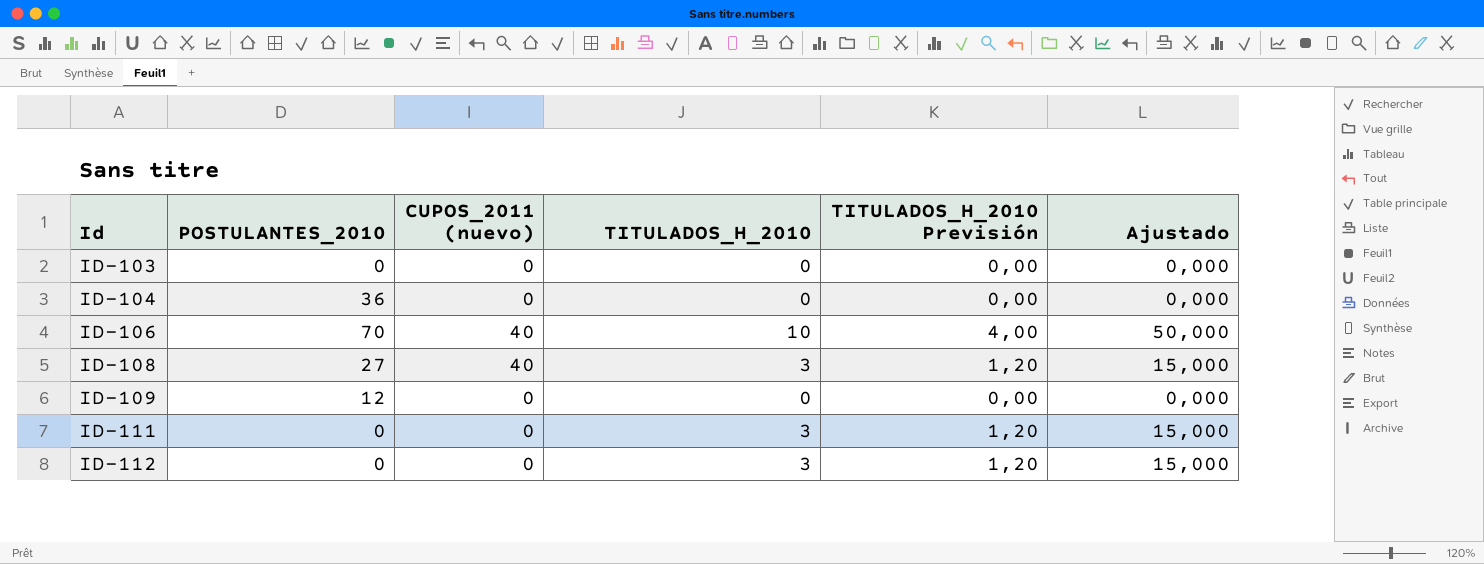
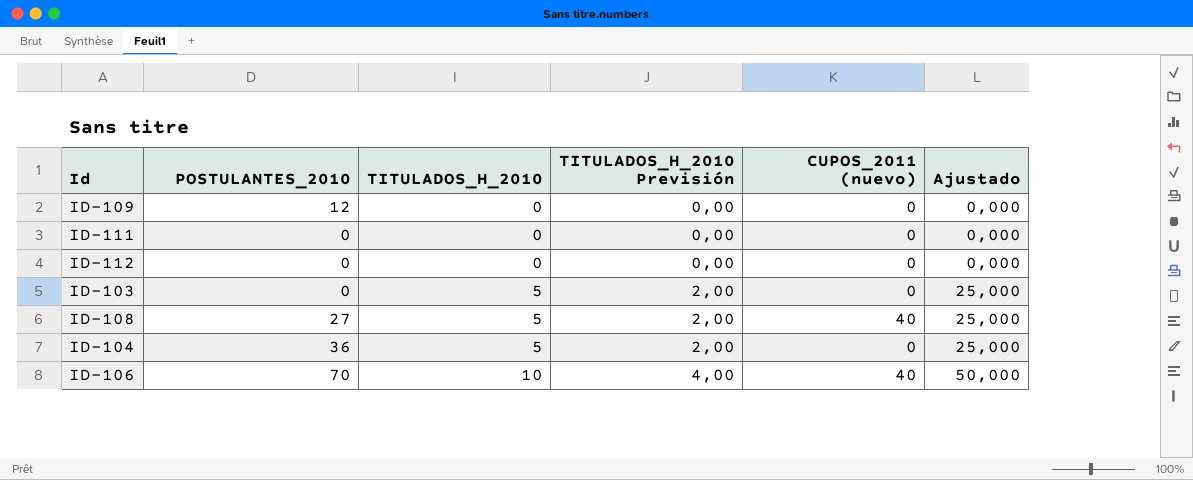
row order: Id ascending -> TITULADOS_H_2010 ascending
column CUPOS_2011 (nuevo) | position: 3 -> 5
ID-111 | TITULADOS_H_2010: 3 -> 0
ID-111 | TITULADOS_H_2010 Previsión: 1,20 -> 0,00
ID-111 | Ajustado: 15,000 -> 0,000
ID-112 | TITULADOS_H_2010: 3 -> 0
ID-112 | TITULADOS_H_2010 Previsión: 1,20 -> 0,00
ID-112 | Ajustado: 15,000 -> 0,000
ID-103 | TITULADOS_H_2010: 0 -> 5
ID-103 | TITULADOS_H_2010 Previsión: 0,00 -> 2,00
ID-103 | Ajustado: 0,000 -> 25,000
ID-108 | TITULADOS_H_2010: 3 -> 5
ID-108 | TITULADOS_H_2010 Previsión: 1,20 -> 2,00
ID-108 | Ajustado: 15,000 -> 25,000
ID-104 | TITULADOS_H_2010: 0 -> 5
ID-104 | TITULADOS_H_2010 Previsión: 0,00 -> 2,00
ID-104 | Ajustado: 0,000 -> 25,000

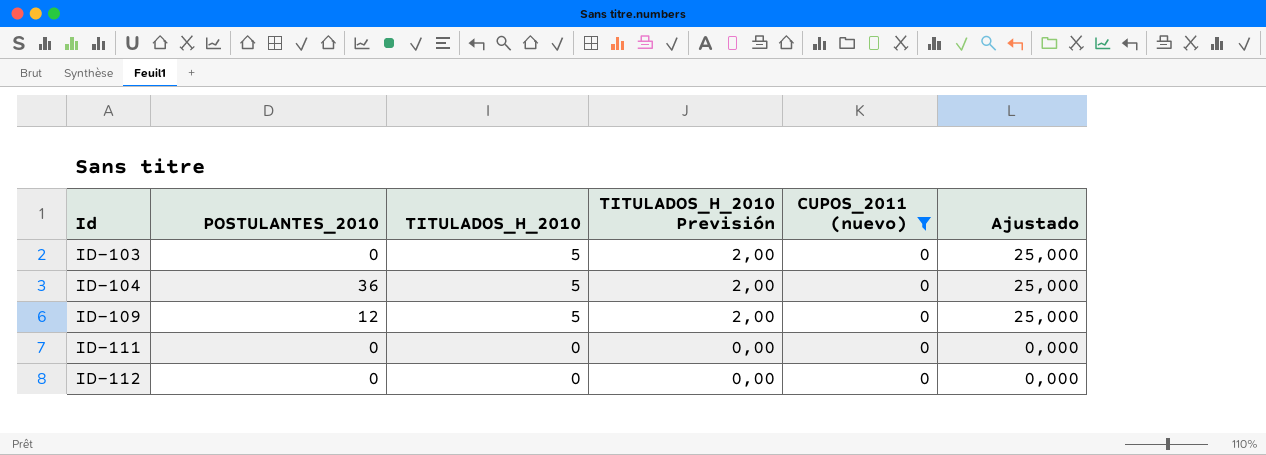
filter: none -> CUPOS_2011 (nuevo) = 0
row order: TITULADOS_H_2010 ascending -> Id ascending
ID-109 | TITULADOS_H_2010: 0 -> 5
ID-109 | TITULADOS_H_2010 Previsión: 0,00 -> 2,00
ID-109 | Ajustado: 0,000 -> 25,000

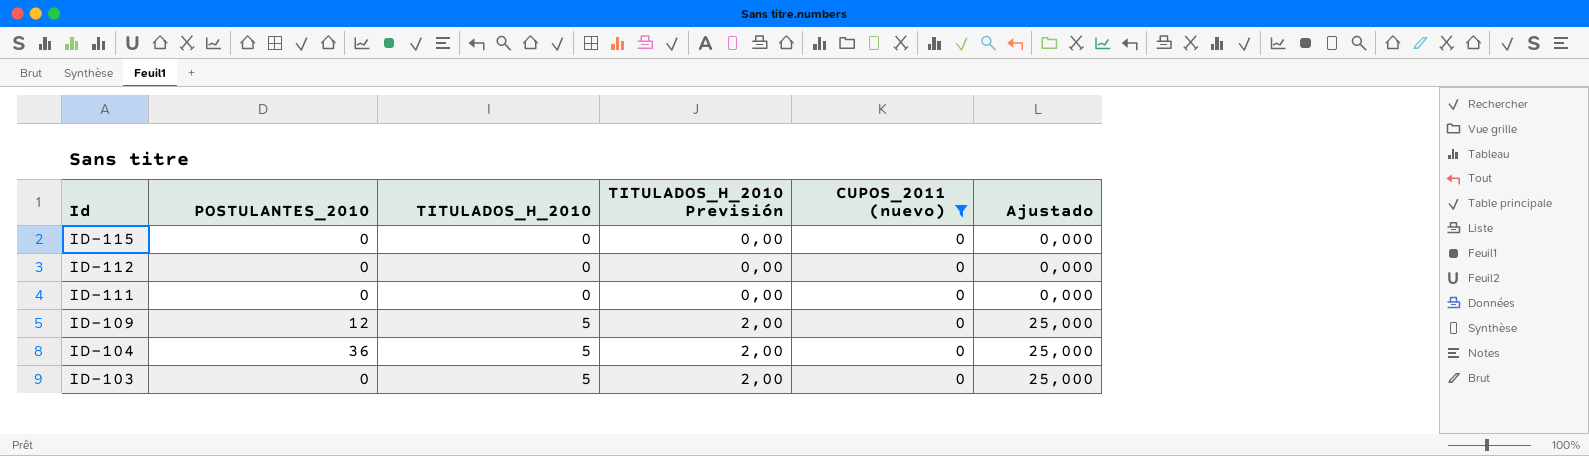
row order: Id ascending -> Id descending
row ID-115: none -> 0 | 0 | 0,00 | 0 | 0,000

